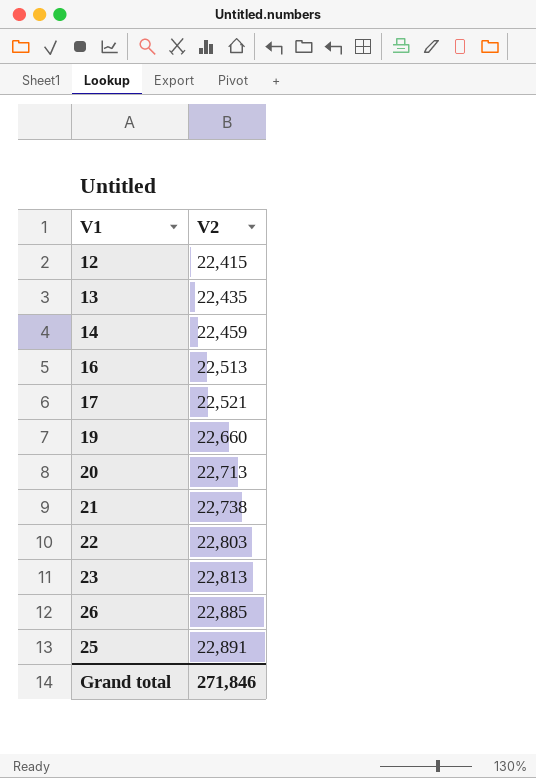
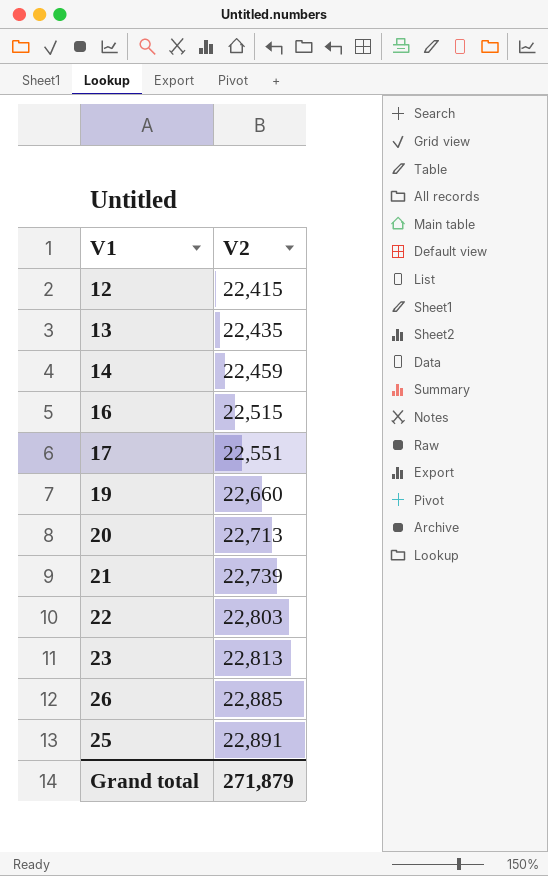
16 | V2: 22,513 -> 22,515
17 | V2: 22,521 -> 22,551
21 | V2: 22,738 -> 22,739
Grand total | V2: 271,846 -> 271,879

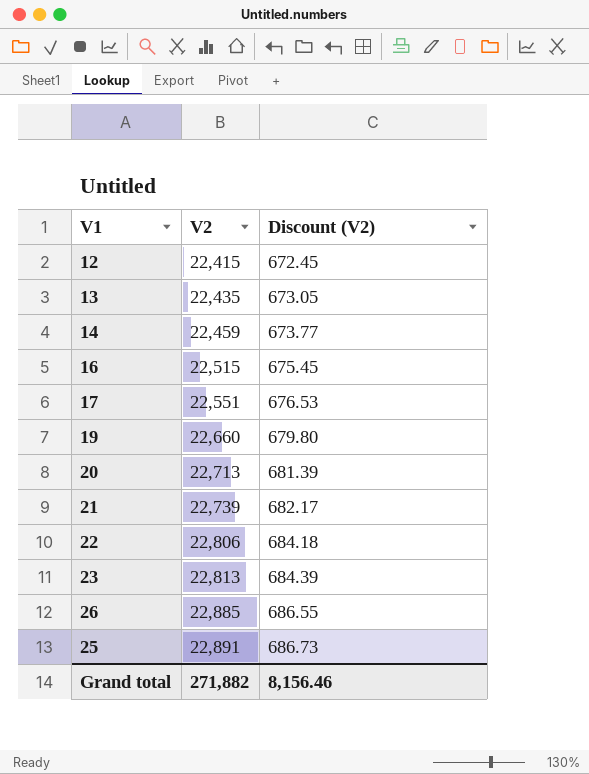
column Discount (V2) | formula: none -> [V2] * 0.03
22 | V2: 22,803 -> 22,806
Grand total | V2: 271,879 -> 271,882

